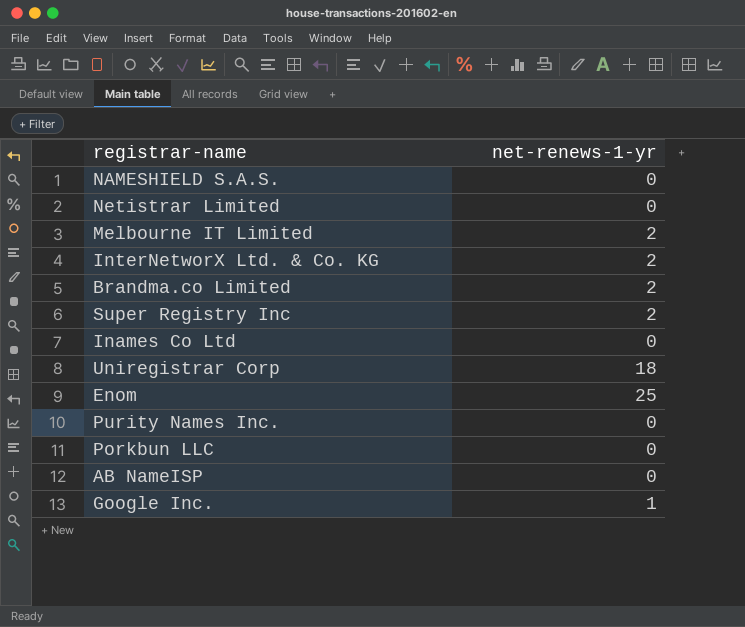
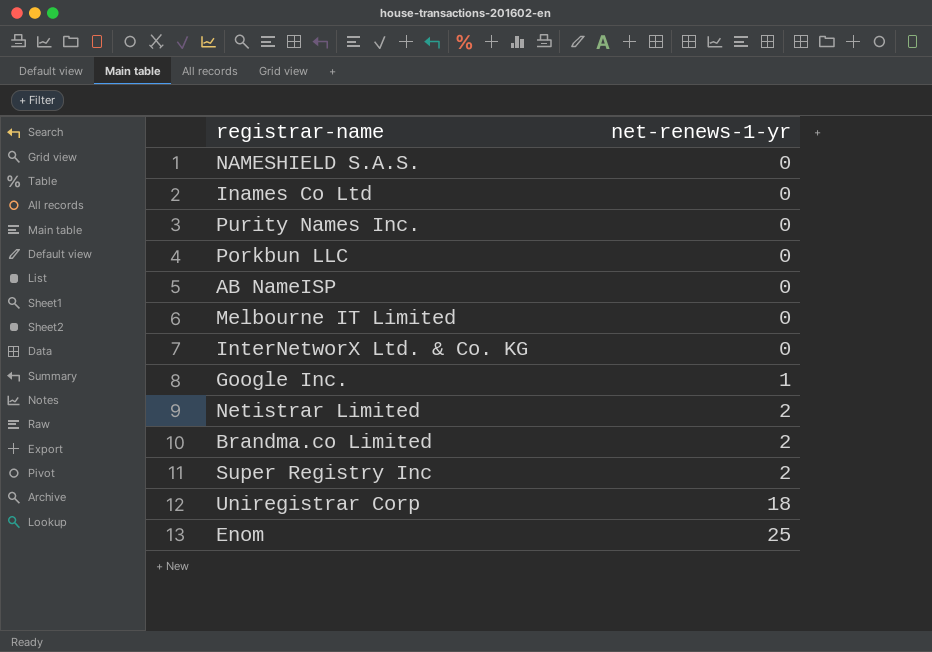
row order: none -> net-renews-1-yr ascending
Melbourne IT Limited | net-renews-1-yr: 2 -> 0
InterNetworX Ltd. & Co. KG | net-renews-1-yr: 2 -> 0
Netistrar Limited | net-renews-1-yr: 0 -> 2

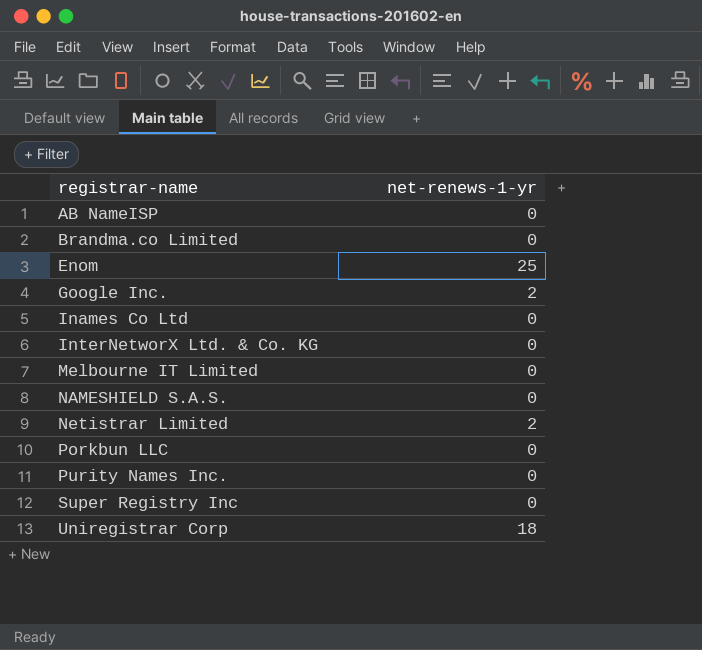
row order: net-renews-1-yr ascending -> registrar-name ascending
Brandma.co Limited | net-renews-1-yr: 2 -> 0
Google Inc. | net-renews-1-yr: 1 -> 2
Super Registry Inc | net-renews-1-yr: 2 -> 0

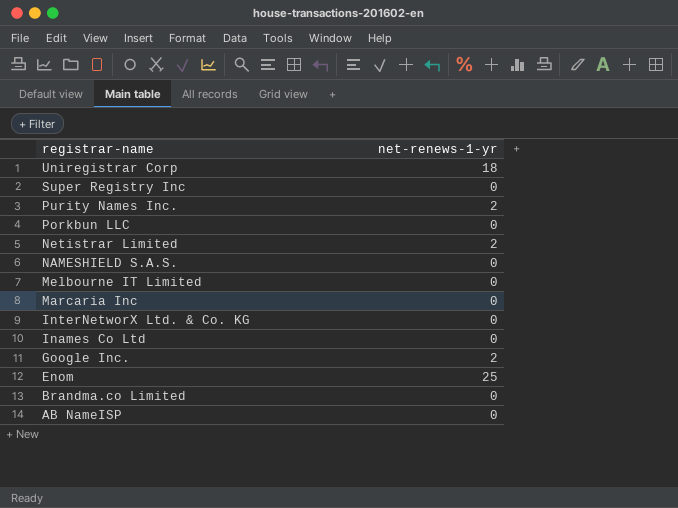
row order: registrar-name ascending -> registrar-name descending
Purity Names Inc. | net-renews-1-yr: 0 -> 2
row Marcaria Inc: none -> 0

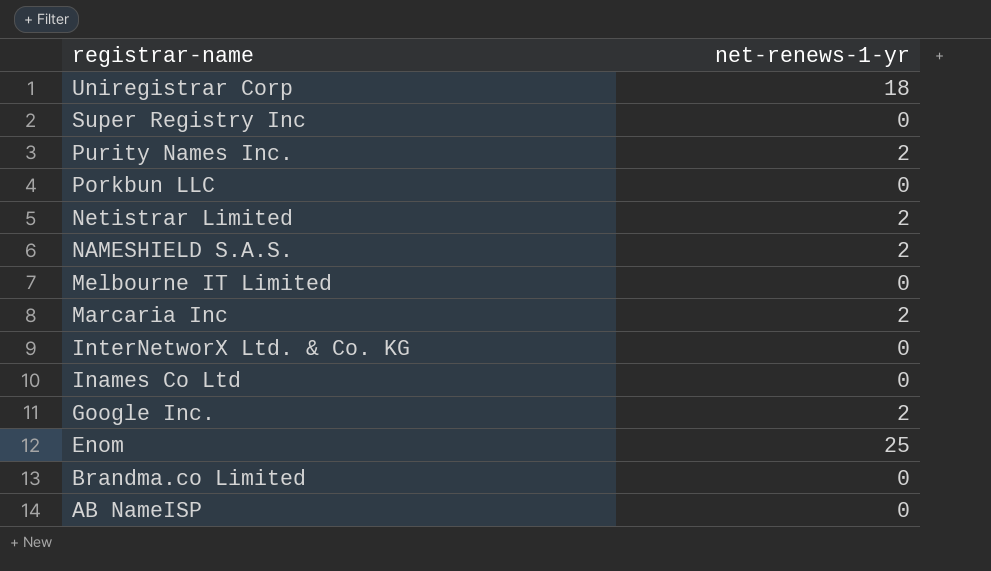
NAMESHIELD S.A.S. | net-renews-1-yr: 0 -> 2
Marcaria Inc | net-renews-1-yr: 0 -> 2

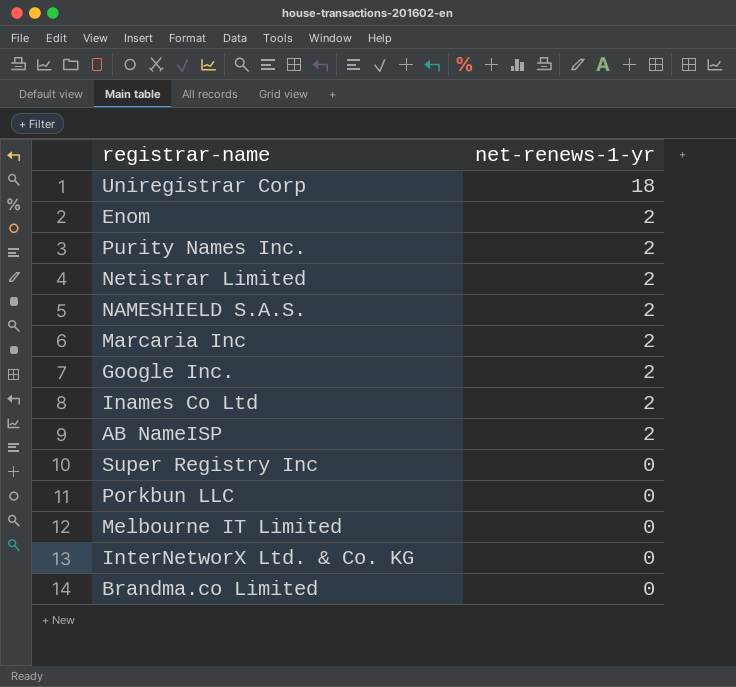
row order: registrar-name descending -> net-renews-1-yr descending
Enom | net-renews-1-yr: 25 -> 2
Inames Co Ltd | net-renews-1-yr: 0 -> 2
AB NameISP | net-renews-1-yr: 0 -> 2

